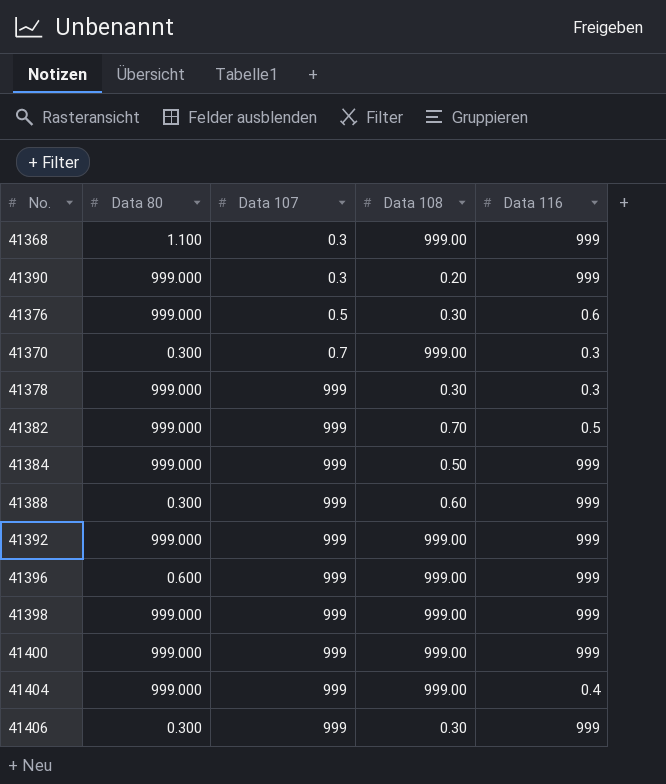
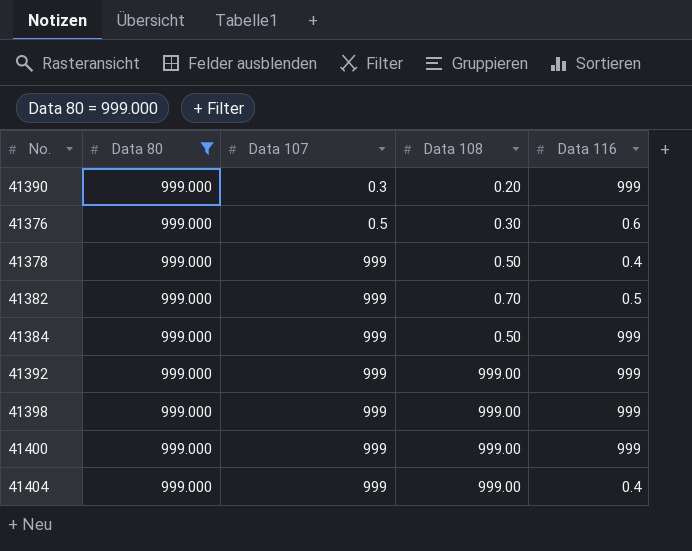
filter: none -> Data 80 = 999.000
41378 | Data 108: 0.30 -> 0.50
41378 | Data 116: 0.3 -> 0.4

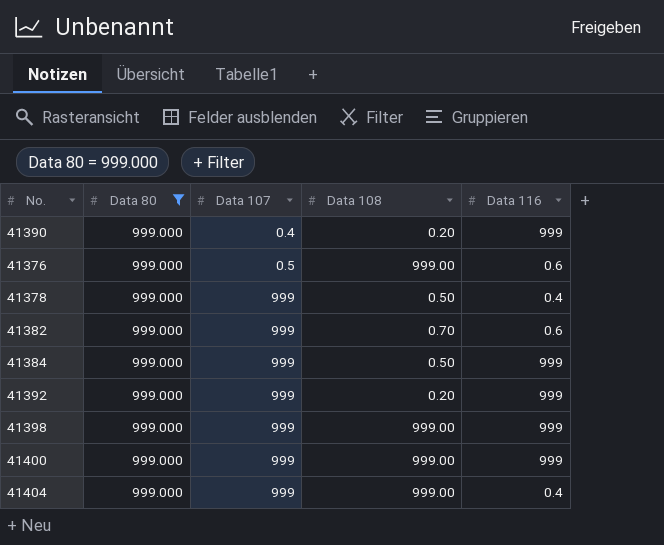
41390 | Data 107: 0.3 -> 0.4
41376 | Data 108: 0.30 -> 999.00
41382 | Data 116: 0.5 -> 0.6
41392 | Data 108: 999.00 -> 0.20

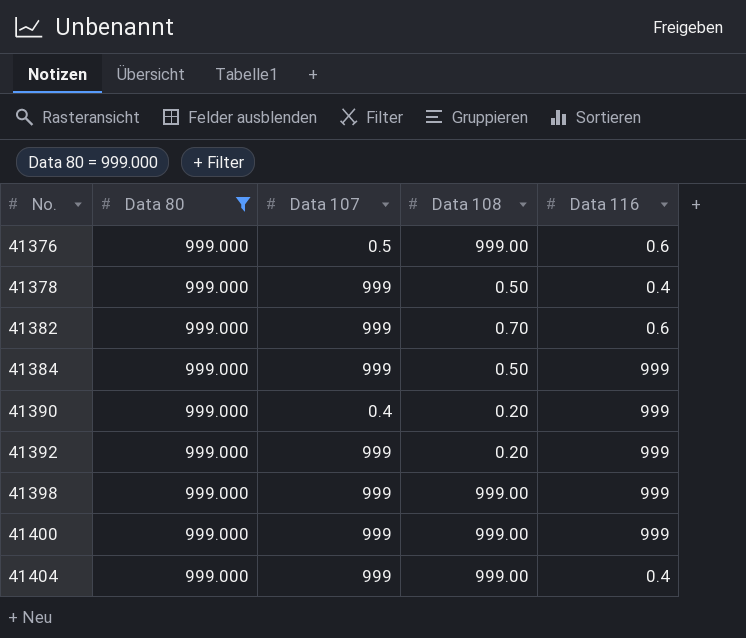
row order: Data 107 ascending -> No. ascending

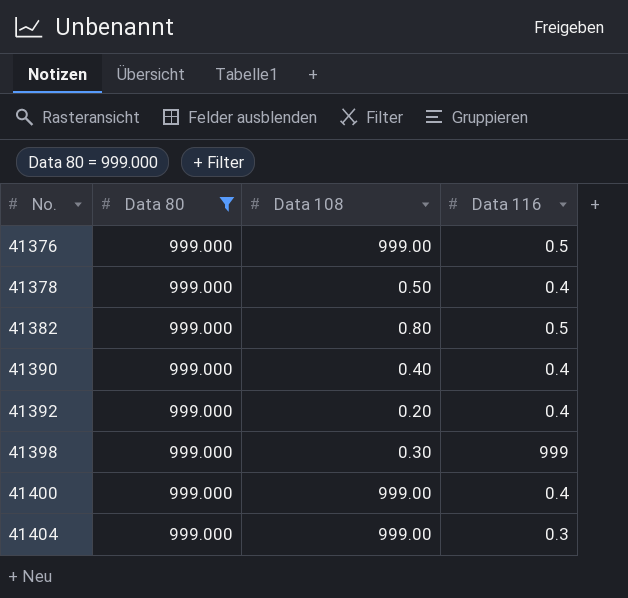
column Data 107 | position: 3 -> none
row 41384: 999.000 | 999 | 0.50 | 999 -> none
41376 | Data 116: 0.6 -> 0.5
41382 | Data 108: 0.70 -> 0.80
41382 | Data 116: 0.6 -> 0.5
41390 | Data 108: 0.20 -> 0.40
41390 | Data 116: 999 -> 0.4
41392 | Data 116: 999 -> 0.4
41398 | Data 108: 999.00 -> 0.30
41400 | Data 116: 999 -> 0.4
41404 | Data 116: 0.4 -> 0.3

